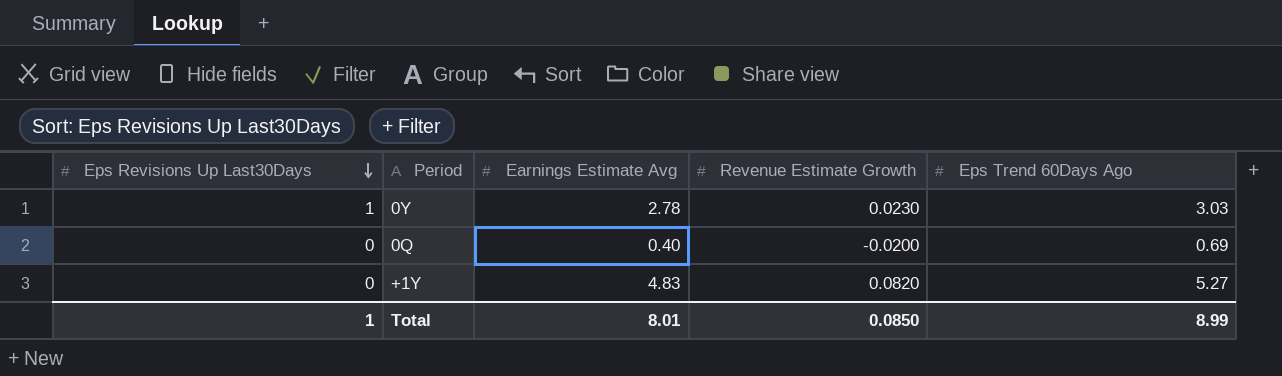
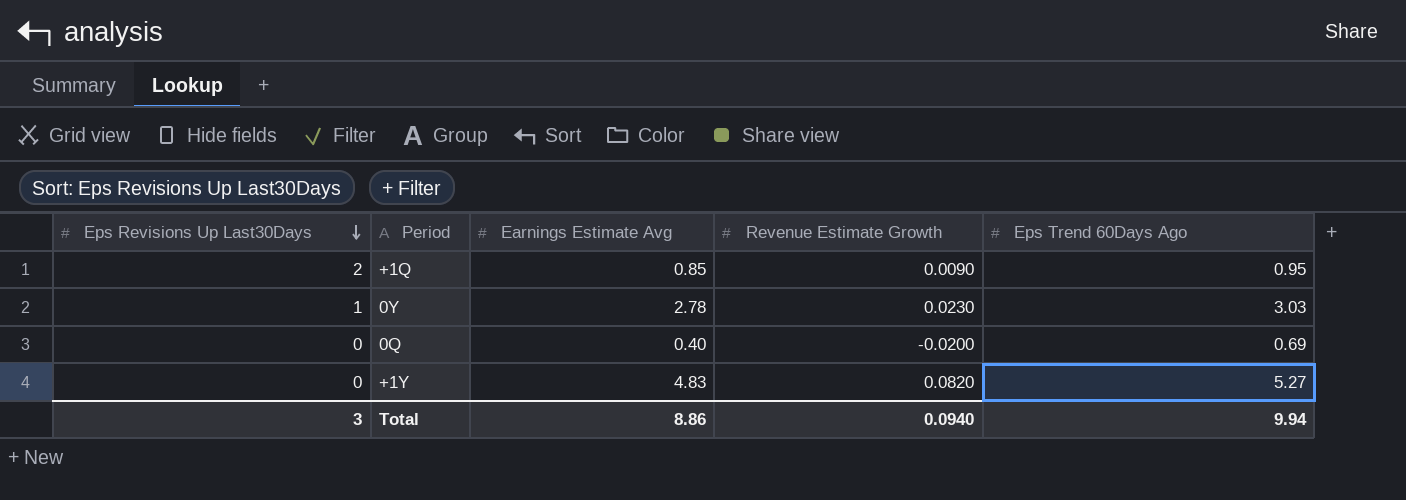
row +1Q: none -> 2 | 0.85 | 0.0090 | 0.95
Total | Eps Revisions Up Last30Days: 1 -> 3
Total | Earnings Estimate Avg: 8.01 -> 8.86
Total | Revenue Estimate Growth: 0.0850 -> 0.0940
Total | Eps Trend 60Days Ago: 8.99 -> 9.94

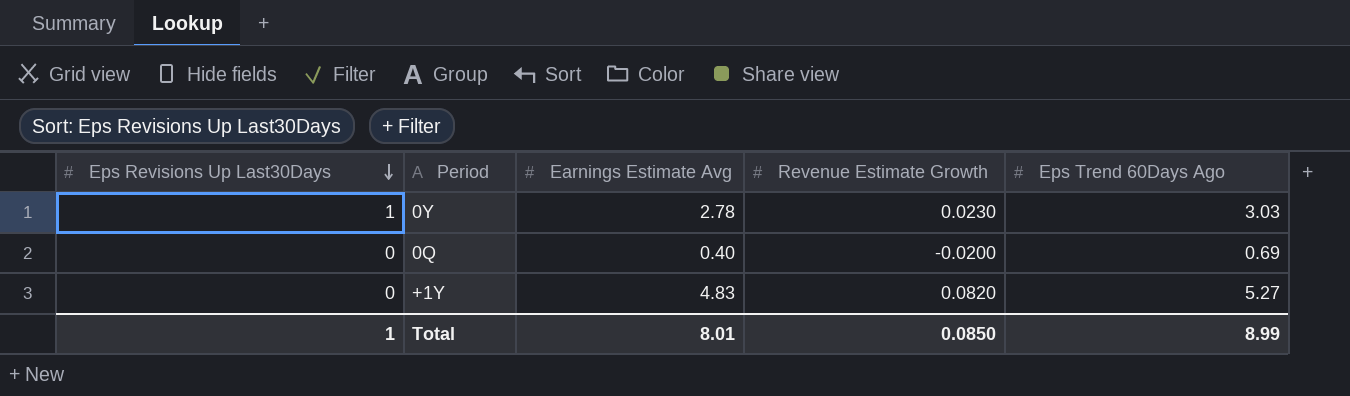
row +1Q: 2 | 0.85 | 0.0090 | 0.95 -> none
Total | Eps Revisions Up Last30Days: 3 -> 1
Total | Earnings Estimate Avg: 8.86 -> 8.01
Total | Revenue Estimate Growth: 0.0940 -> 0.0850
Total | Eps Trend 60Days Ago: 9.94 -> 8.99

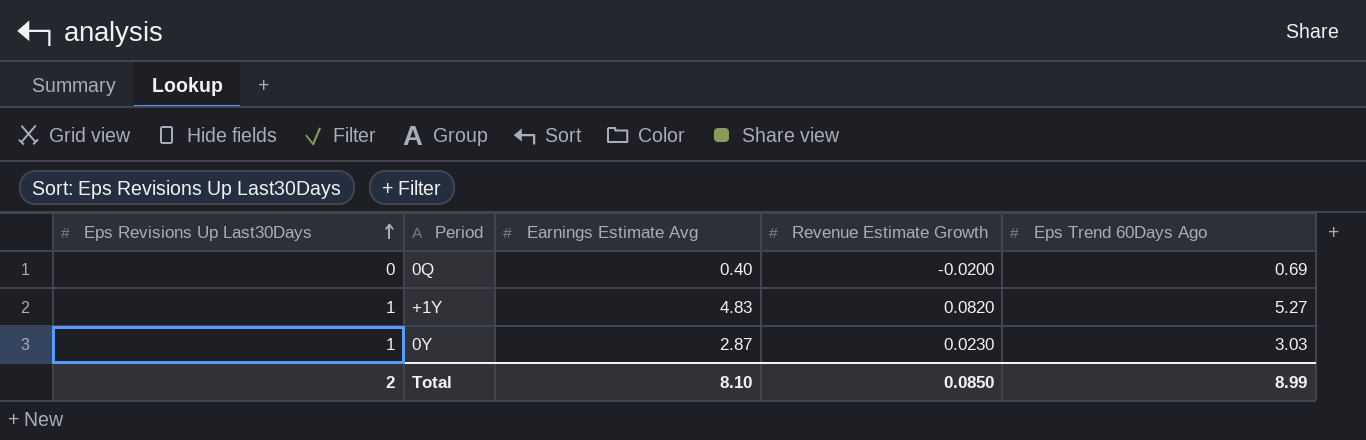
row order: Eps Revisions Up Last30Days descending -> Eps Revisions Up Last30Days ascending
+1Y | Eps Revisions Up Last30Days: 0 -> 1
0Y | Earnings Estimate Avg: 2.78 -> 2.87
Total | Eps Revisions Up Last30Days: 1 -> 2
Total | Earnings Estimate Avg: 8.01 -> 8.10

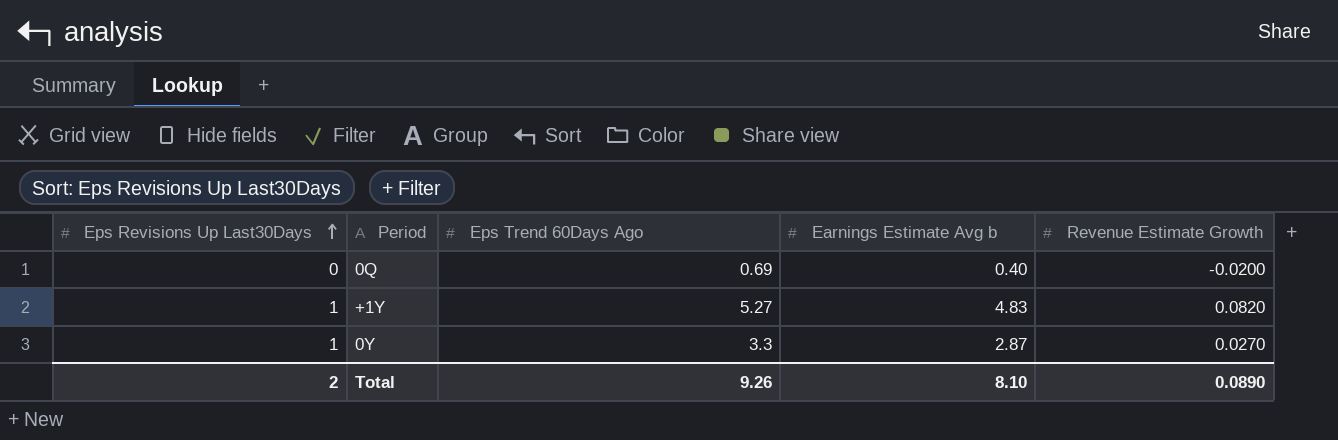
column Eps Trend 60Days Ago | position: 5 -> 3
column name: Earnings Estimate Avg -> Earnings Estimate Avg b
0Y | Eps Trend 60Days Ago: 3.03 -> 3.3
0Y | Revenue Estimate Growth: 0.0230 -> 0.0270
Total | Eps Trend 60Days Ago: 8.99 -> 9.26
Total | Revenue Estimate Growth: 0.0850 -> 0.0890

